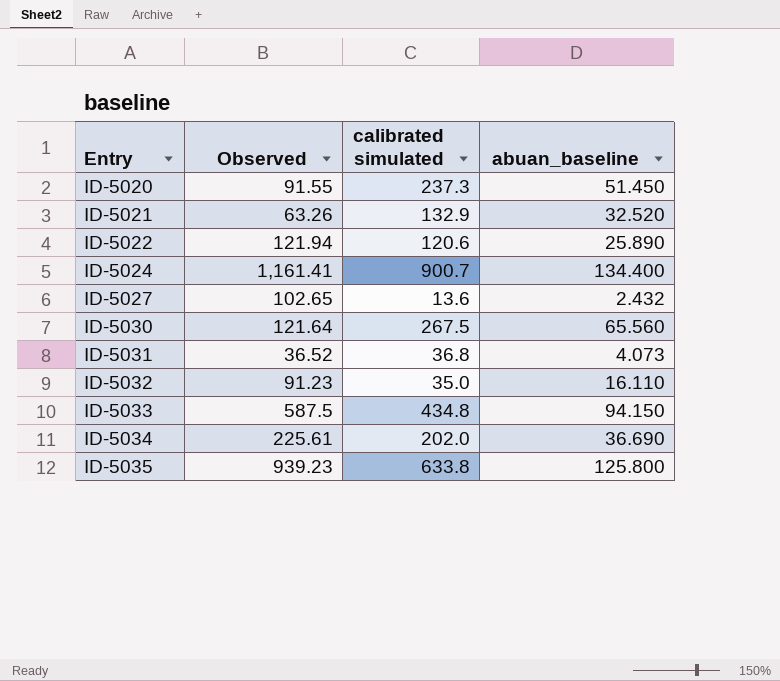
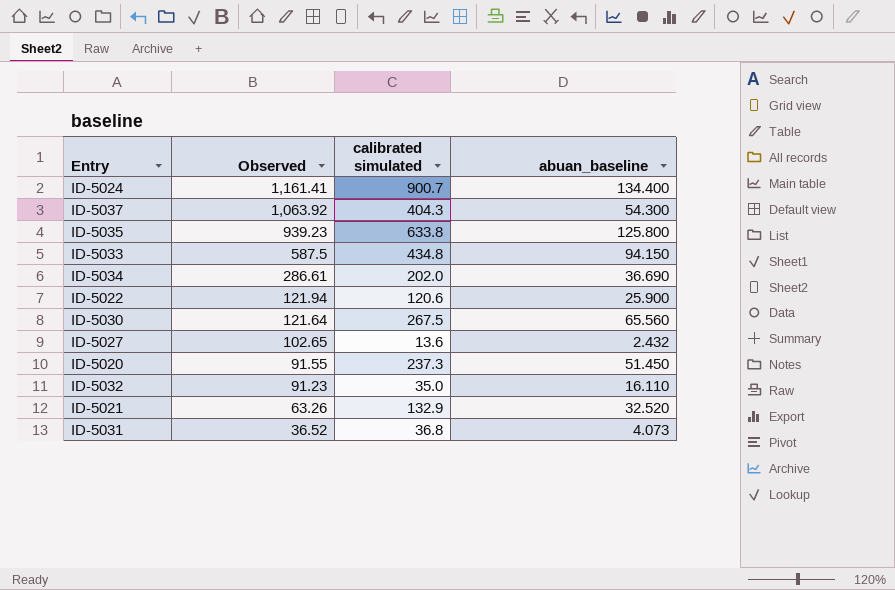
row order: Entry ascending -> Observed descending
row ID-5037: none -> 1,063.92 | 404.3 | 54.300
ID-5034 | Observed: 225.61 -> 286.61
ID-5022 | abuan_baseline: 25.890 -> 25.900

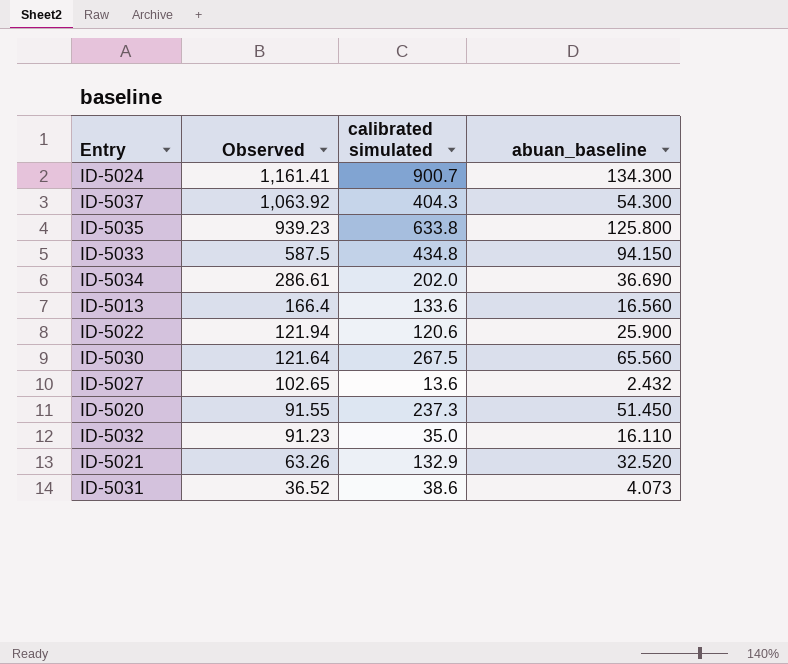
ID-5024 | abuan_baseline: 134.400 -> 134.300
row ID-5013: none -> 166.4 | 133.6 | 16.560
ID-5031 | calibrated simulated: 36.8 -> 38.6

